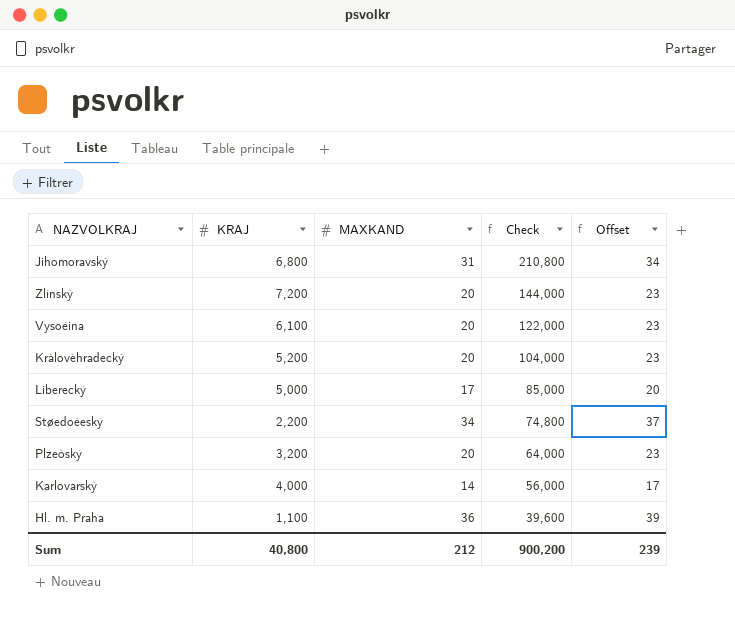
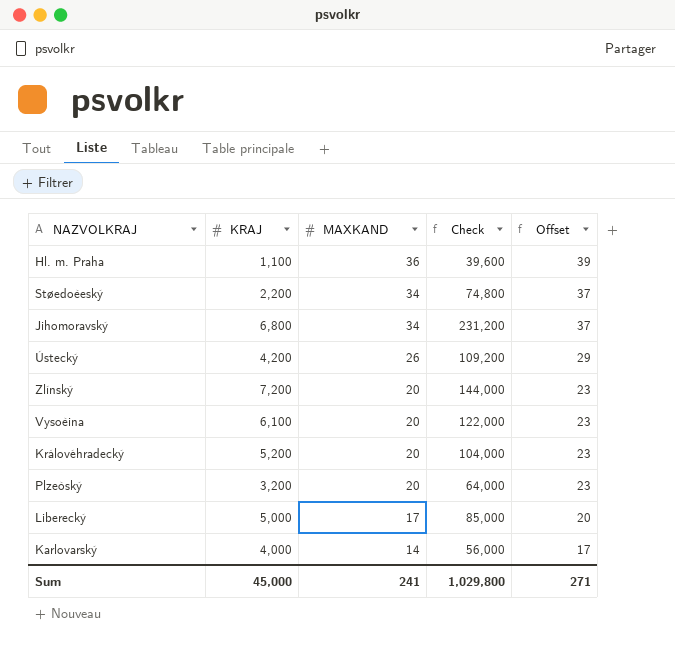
row order: Check descending -> MAXKAND descending
Jihomoravský | MAXKAND: 31 -> 34
Jihomoravský | Check: 210,800 -> 231,200
Jihomoravský | Offset: 34 -> 37
row Ústecký: none -> 4,200 | 26 | 109,200 | 29
Sum | KRAJ: 40,800 -> 45,000
Sum | MAXKAND: 212 -> 241
Sum | Check: 900,200 -> 1,029,800
Sum | Offset: 239 -> 271

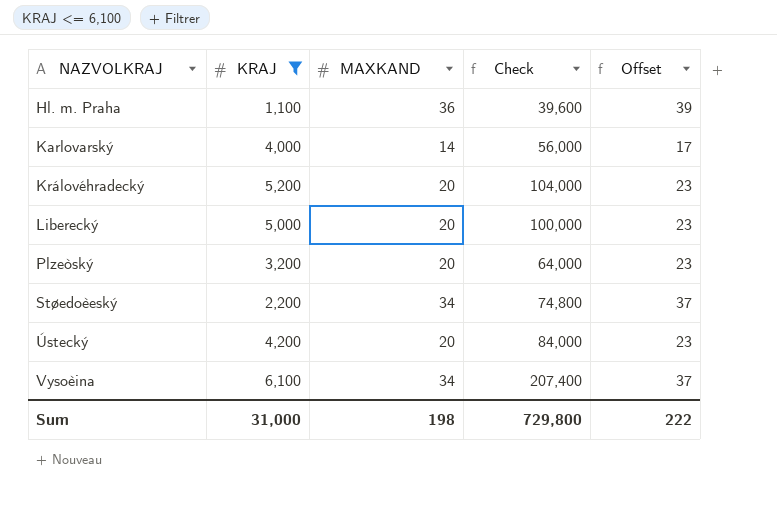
filter: none -> KRAJ <= 6,100
row order: MAXKAND descending -> NAZVOLKRAJ ascending
Liberecký | MAXKAND: 17 -> 20
Liberecký | Check: 85,000 -> 100,000
Liberecký | Offset: 20 -> 23
Ústecký | MAXKAND: 26 -> 20
Ústecký | Check: 109,200 -> 84,000
Ústecký | Offset: 29 -> 23
Vysoèina | MAXKAND: 20 -> 34
Vysoèina | Check: 122,000 -> 207,400
Vysoèina | Offset: 23 -> 37
Sum | KRAJ: 45,000 -> 31,000
Sum | MAXKAND: 241 -> 198
Sum | Check: 1,029,800 -> 729,800
Sum | Offset: 271 -> 222

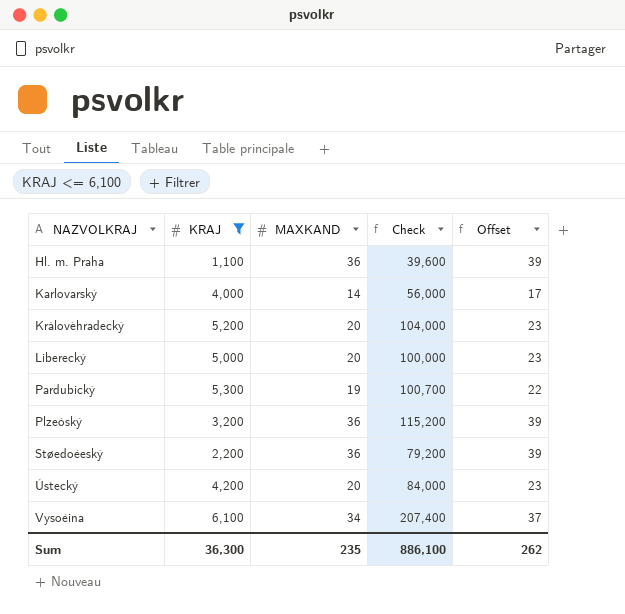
row Pardubický: none -> 5,300 | 19 | 100,700 | 22
Plzeòský | MAXKAND: 20 -> 36
Plzeòský | Check: 64,000 -> 115,200
Plzeòský | Offset: 23 -> 39
Støedoèeský | MAXKAND: 34 -> 36
Støedoèeský | Check: 74,800 -> 79,200
Støedoèeský | Offset: 37 -> 39
Sum | KRAJ: 31,000 -> 36,300
Sum | MAXKAND: 198 -> 235
Sum | Check: 729,800 -> 886,100
Sum | Offset: 222 -> 262

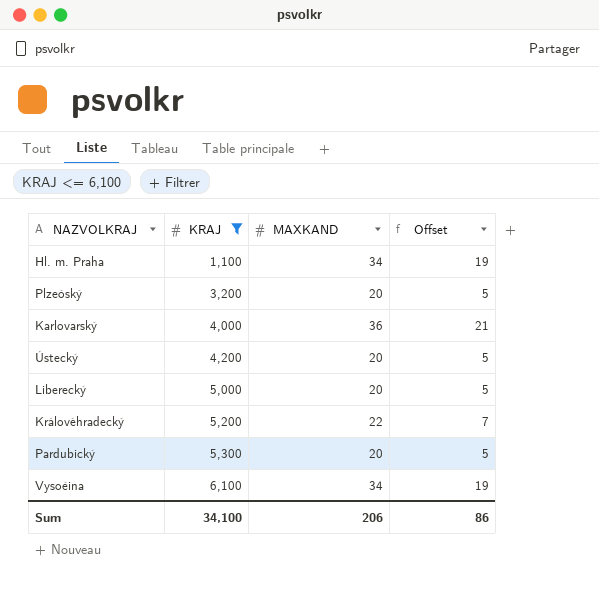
row order: NAZVOLKRAJ ascending -> KRAJ ascending
column Check | formula: [KRAJ] * [MAXKAND] -> none
column Offset | formula: [MAXKAND] + 3 -> [MAXKAND] - 15
row Støedoèeský: 2,200 | 36 | 79,200 | 39 -> none
Hl. m. Praha | MAXKAND: 36 -> 34
Plzeòský | MAXKAND: 36 -> 20
Karlovarský | MAXKAND: 14 -> 36
Královéhradecký | MAXKAND: 20 -> 22
Pardubický | MAXKAND: 19 -> 20
Sum | KRAJ: 36,300 -> 34,100
Sum | MAXKAND: 235 -> 206
Sum | Offset: 262 -> 86

